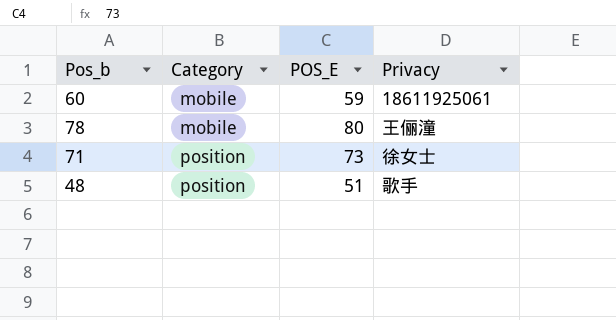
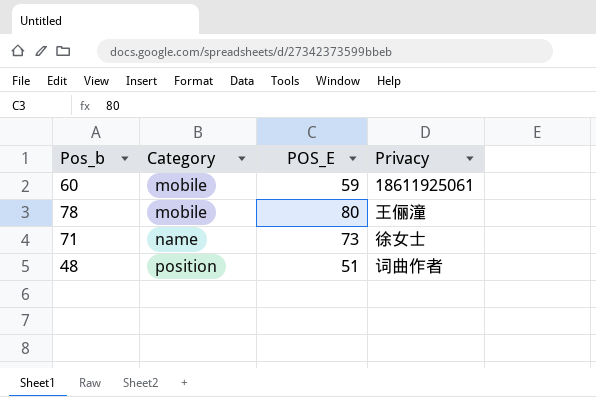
71 | Category: position -> name
48 | Privacy: 歌手 -> 词曲作者

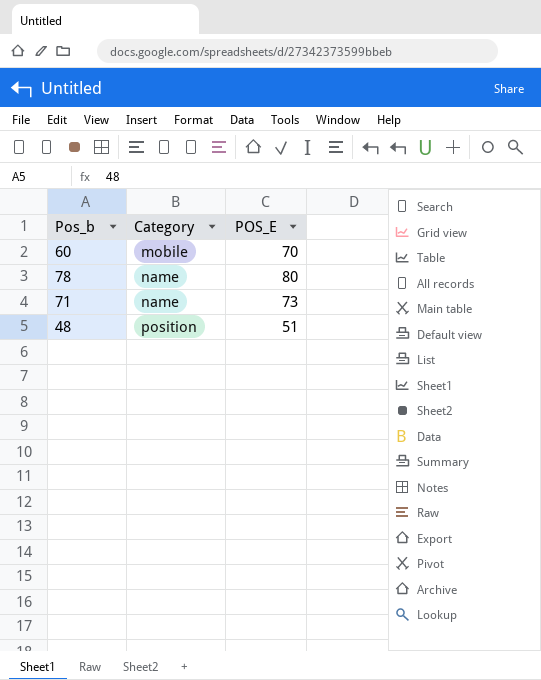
column Privacy | position: 4 -> none
60 | POS_E: 59 -> 70
78 | Category: mobile -> name

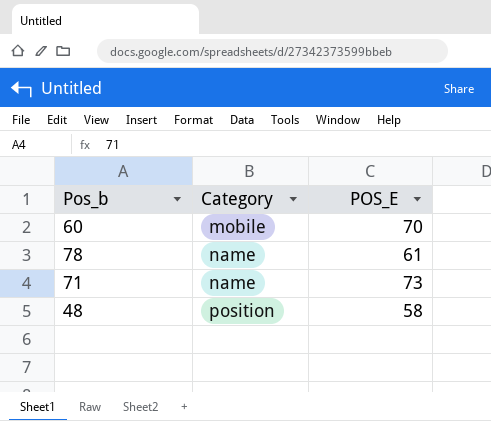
78 | POS_E: 80 -> 61
48 | POS_E: 51 -> 58

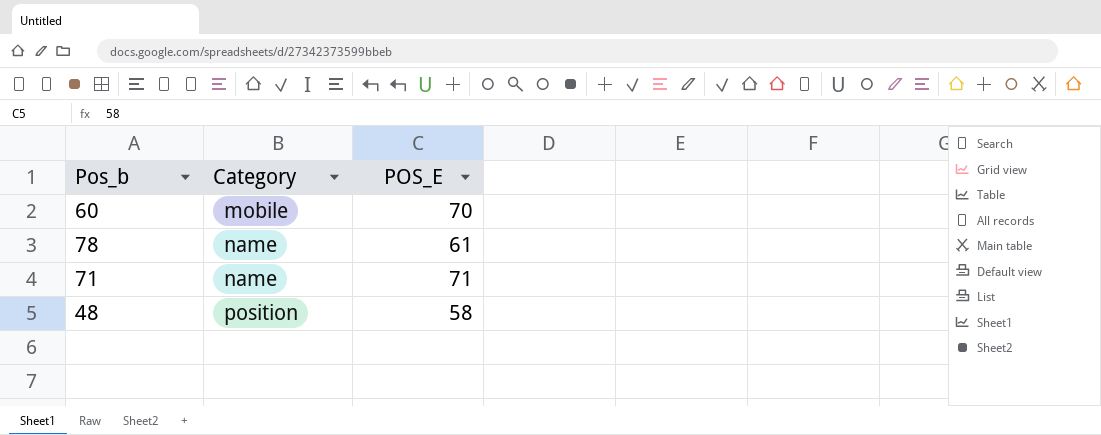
71 | POS_E: 73 -> 71

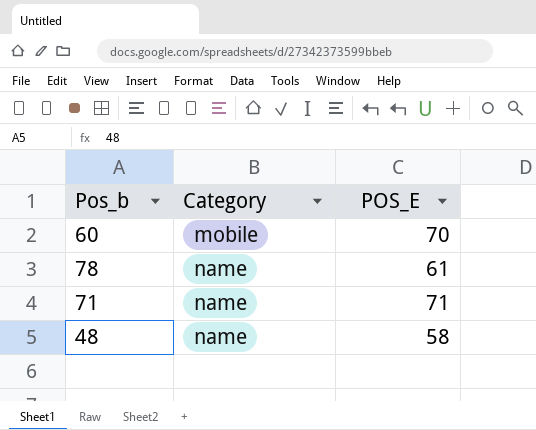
48 | Category: position -> name

